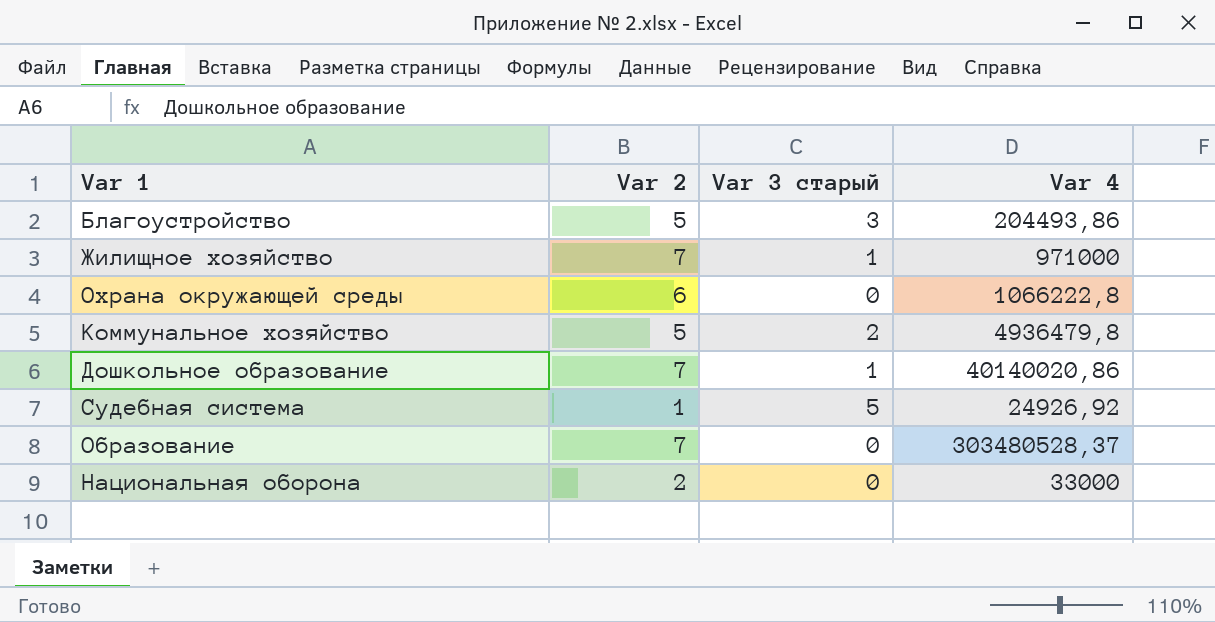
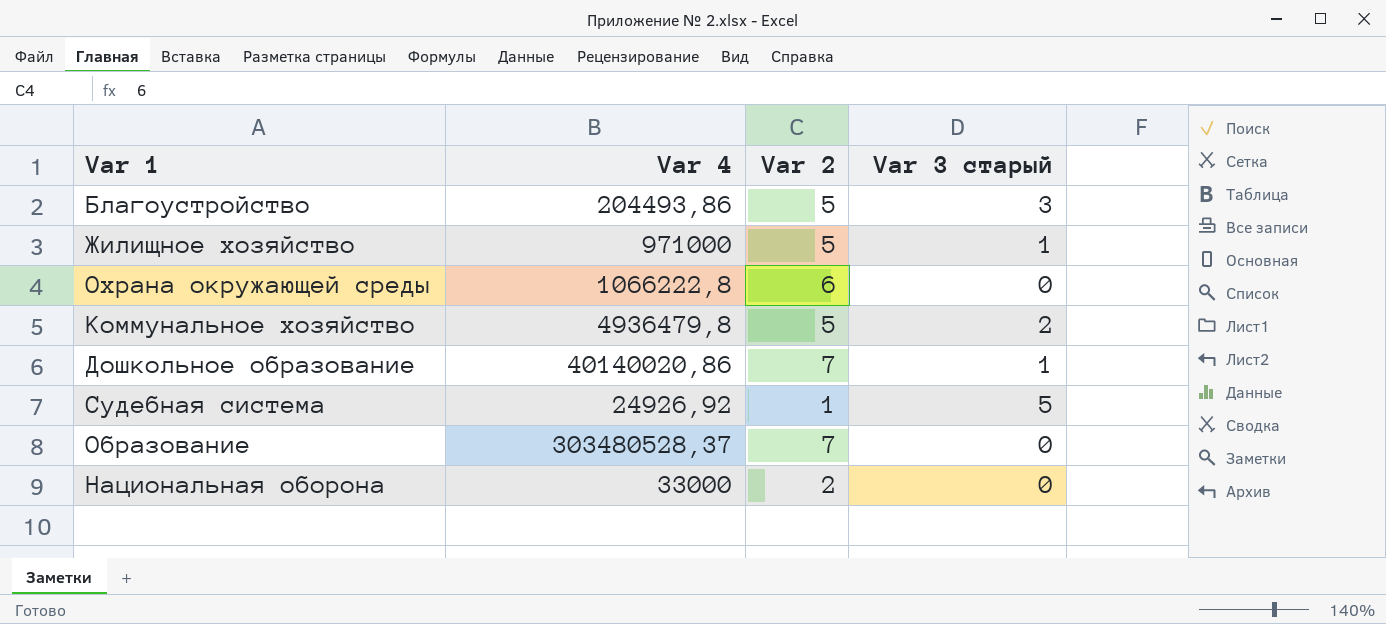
column Var 4 | position: 4 -> 2
Жилищное хозяйство | Var 2: 7 -> 5

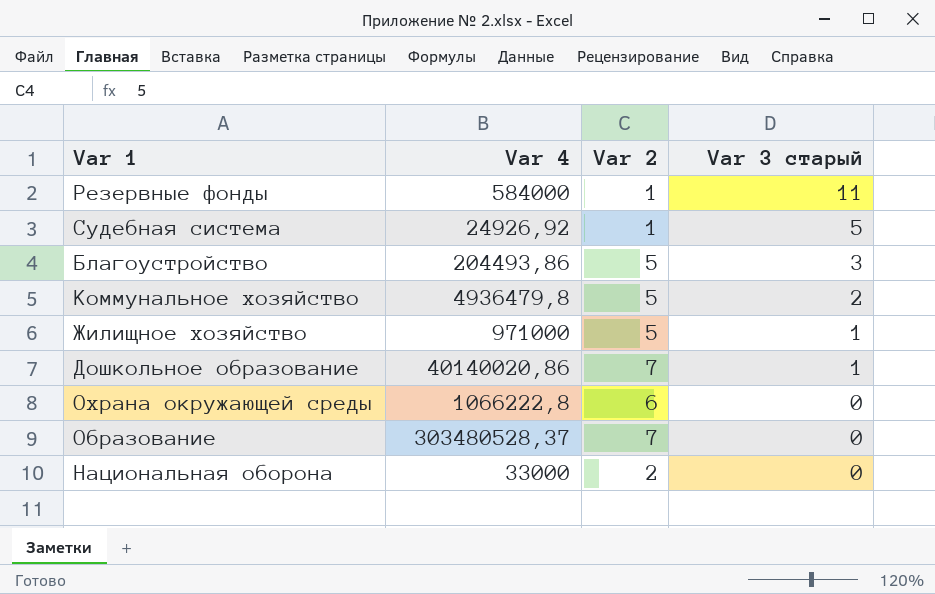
row order: none -> Var 3 старый descending
row Резервные фонды: none -> 584000 | 1 | 11

